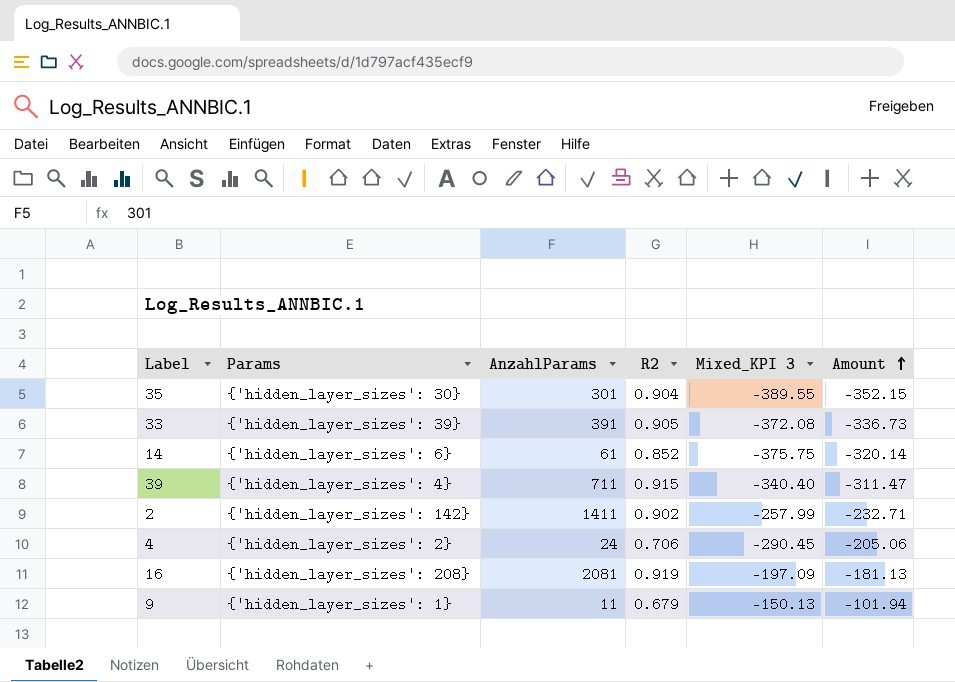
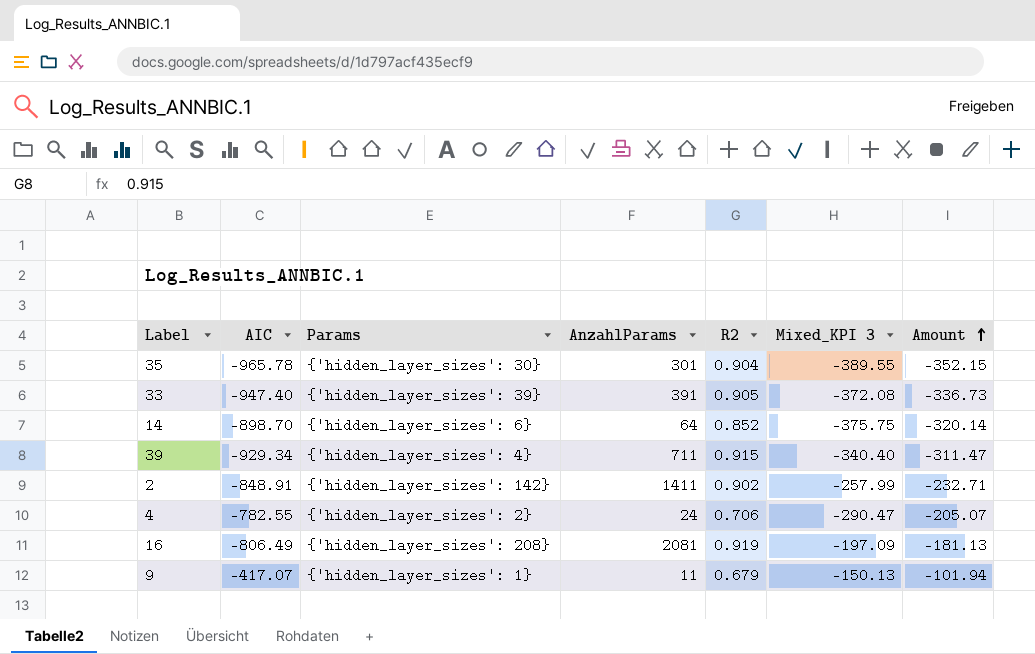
column AIC | position: none -> 2
14 | AnzahlParams: 61 -> 64
4 | Mixed_KPI 3: -290.45 -> -290.47
4 | Amount: -205.06 -> -205.07

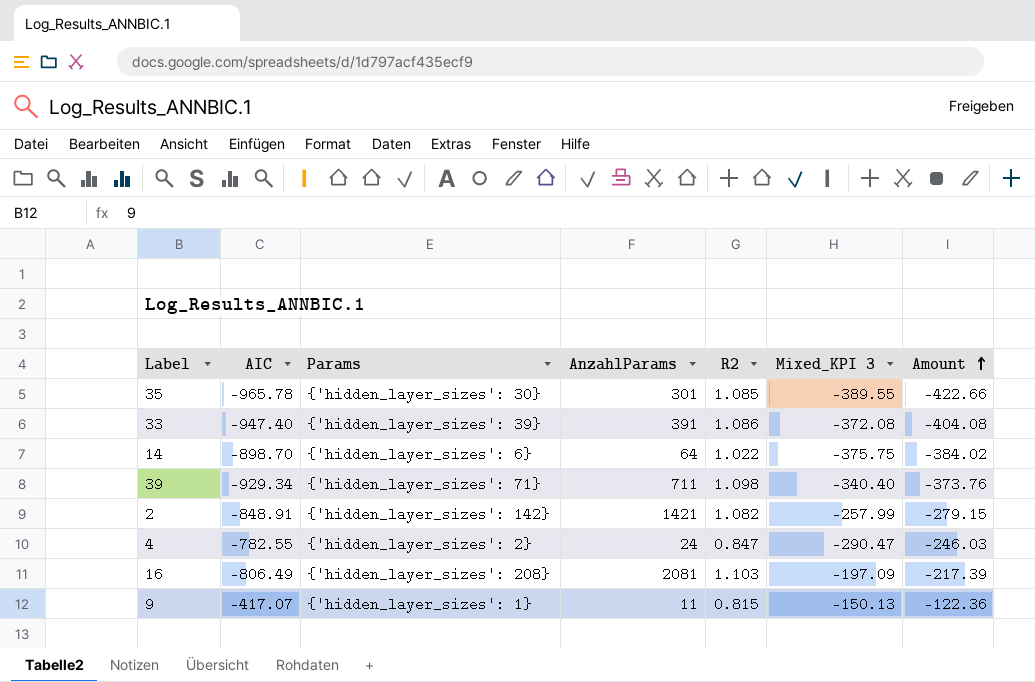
35 | R2: 0.904 -> 1.085
35 | Amount: -352.15 -> -422.66
33 | R2: 0.905 -> 1.086
33 | Amount: -336.73 -> -404.08
14 | R2: 0.852 -> 1.022
14 | Amount: -320.14 -> -384.02
39 | Params: {'hidden_layer_sizes': 4} -> {'hidden_layer_sizes': 71}
39 | R2: 0.915 -> 1.098
39 | Amount: -311.47 -> -373.76
2 | AnzahlParams: 1411 -> 1421
2 | R2: 0.902 -> 1.082
2 | Amount: -232.71 -> -279.15
4 | R2: 0.706 -> 0.847
4 | Amount: -205.07 -> -246.03
16 | R2: 0.919 -> 1.103
16 | Amount: -181.13 -> -217.39
9 | R2: 0.679 -> 0.815
9 | Amount: -101.94 -> -122.36

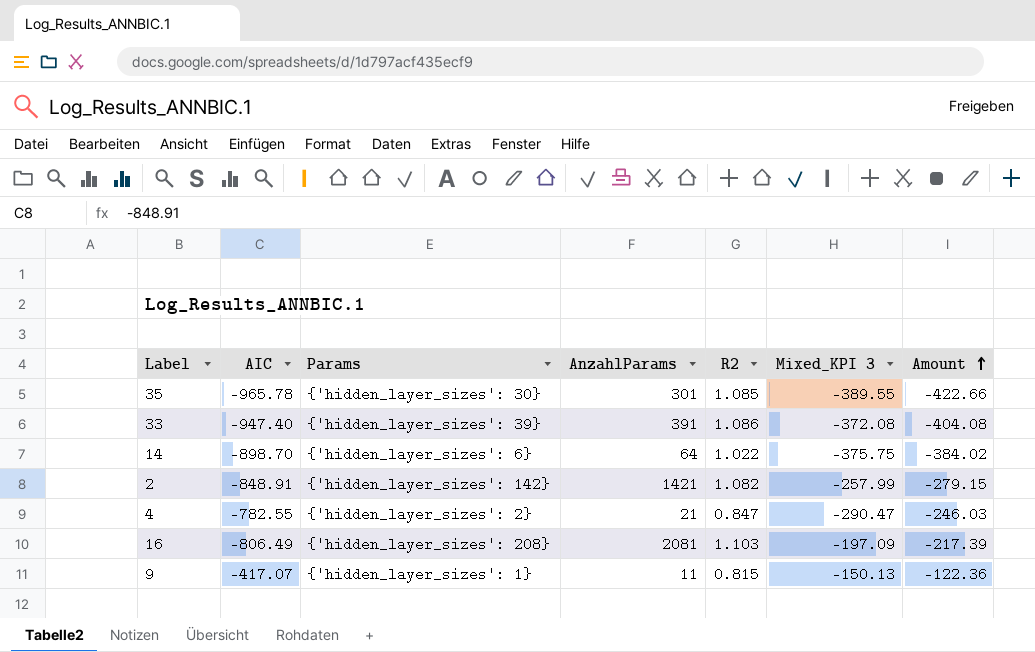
row 39: -929.34 | {'hidden_layer_sizes': 71} | 711 | 1.098 | -340.40 | -373.76 -> none
4 | AnzahlParams: 24 -> 21

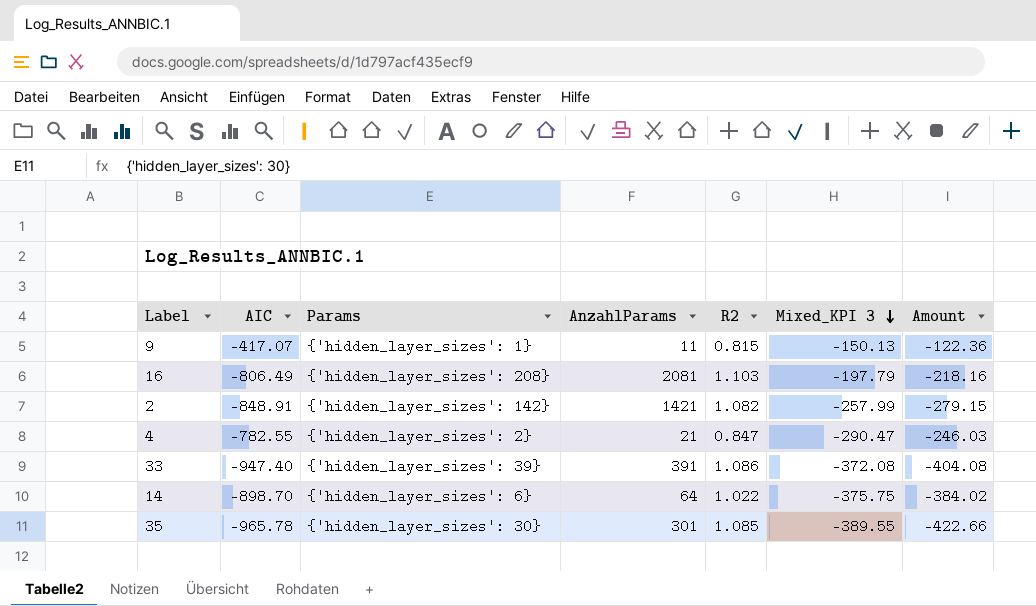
row order: Amount ascending -> Mixed_KPI 3 descending
16 | Mixed_KPI 3: -197.09 -> -197.79
16 | Amount: -217.39 -> -218.16

